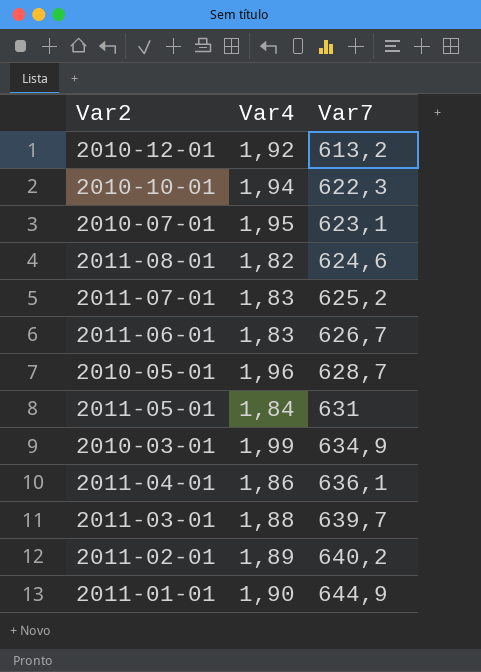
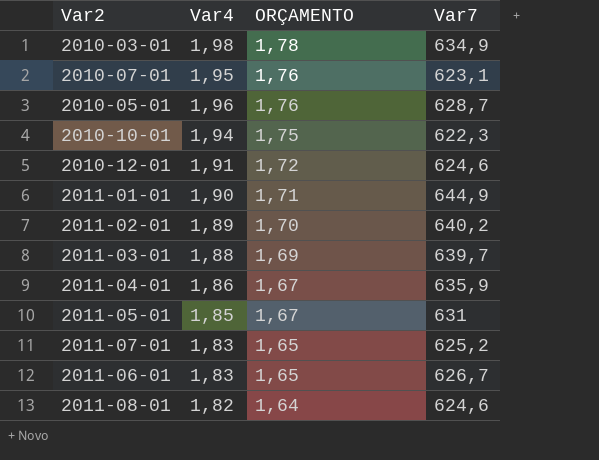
row order: Var7 ascending -> ORÇAMENTO descending
column ORÇAMENTO | formula: none -> [Var4] * 0,9
2010-03-01 | Var4: 1,99 -> 1,98
2010-12-01 | Var4: 1,92 -> 1,91
2010-12-01 | Var7: 613,2 -> 624,6
2011-04-01 | Var7: 636,1 -> 635,9
2011-05-01 | Var4: 1,84 -> 1,85

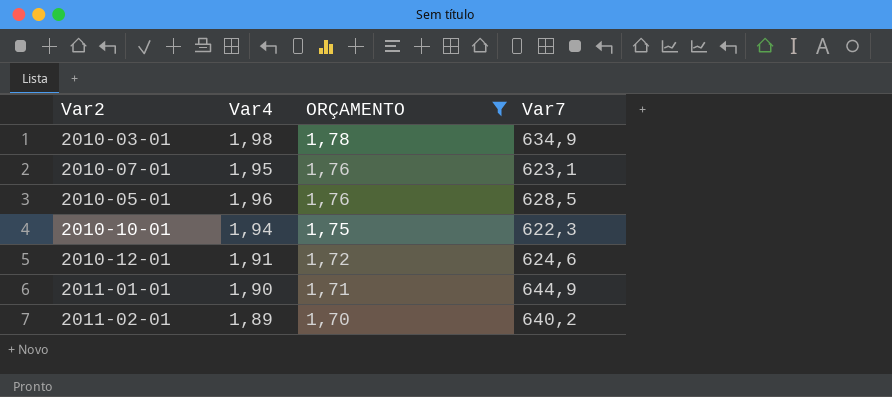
filter: none -> ORÇAMENTO >= 1,70
2010-05-01 | Var7: 628,7 -> 628,5

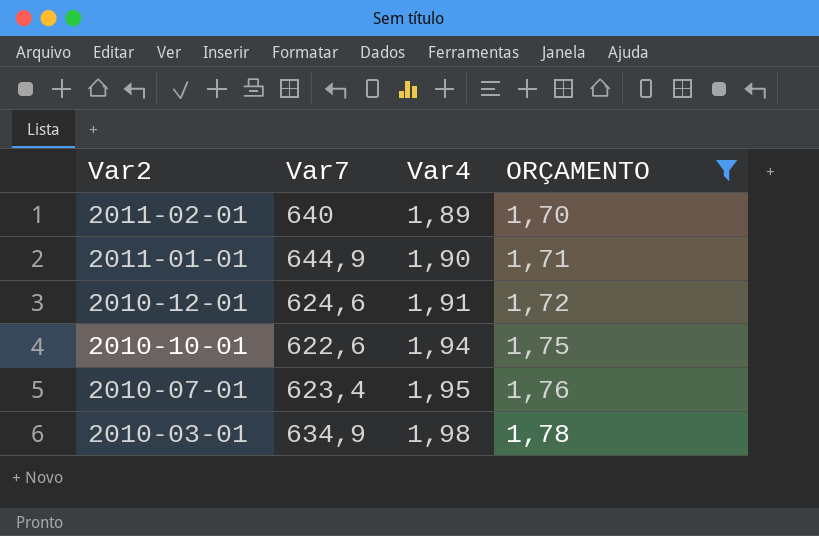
row order: ORÇAMENTO descending -> Var2 descending
column Var7 | position: 4 -> 2
row 2010-05-01: 1,96 | 1,76 | 628,5 -> none
2011-02-01 | Var7: 640,2 -> 640
2010-10-01 | Var7: 622,3 -> 622,6
2010-07-01 | Var7: 623,1 -> 623,4

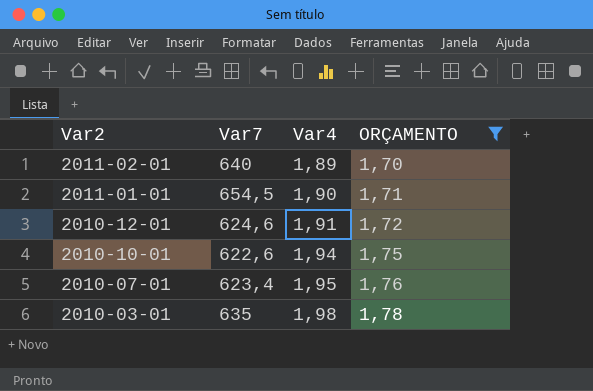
2011-01-01 | Var7: 644,9 -> 654,5
2010-03-01 | Var7: 634,9 -> 635

